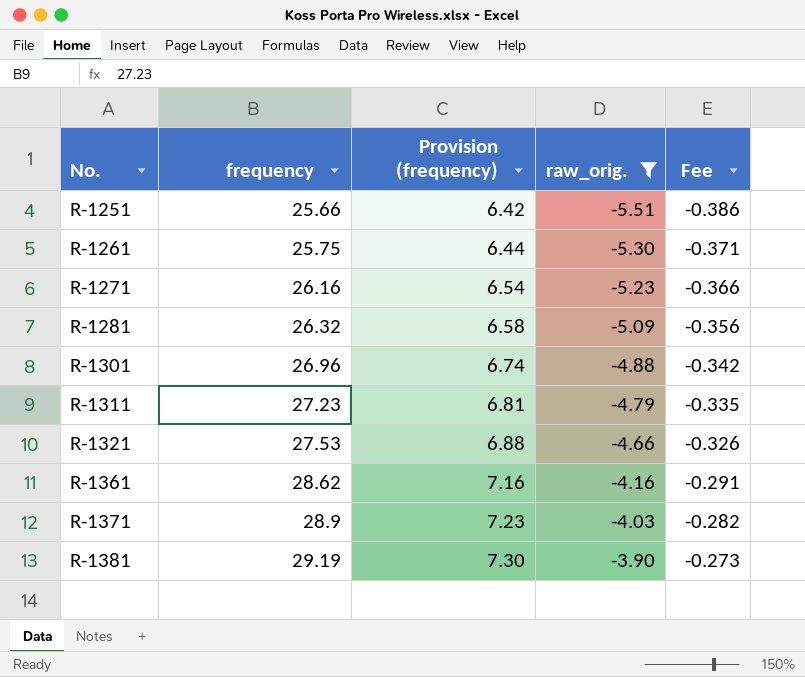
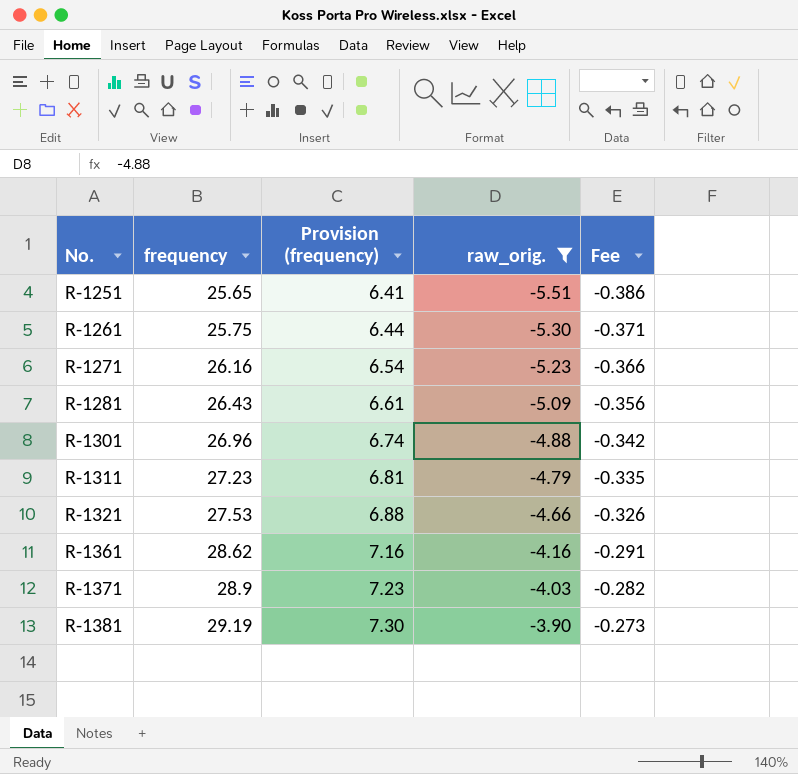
R-1251 | frequency: 25.66 -> 25.65
R-1251 | Provision (frequency): 6.42 -> 6.41
R-1281 | frequency: 26.32 -> 26.43
R-1281 | Provision (frequency): 6.58 -> 6.61

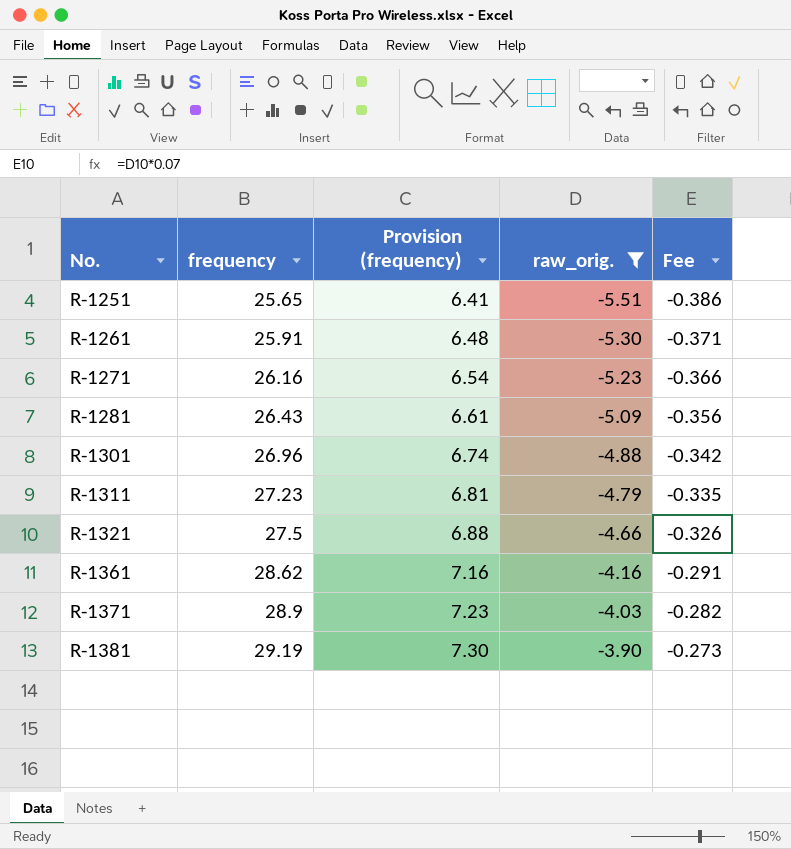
R-1261 | frequency: 25.75 -> 25.91
R-1261 | Provision (frequency): 6.44 -> 6.48
R-1321 | frequency: 27.53 -> 27.5

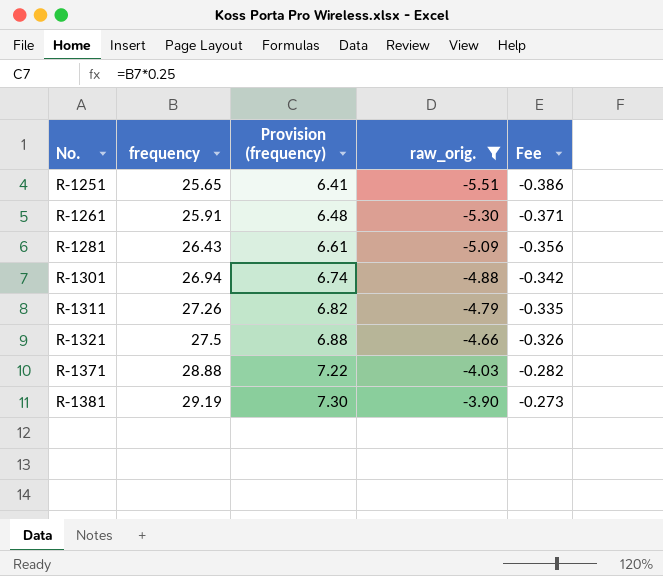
row R-1271: 26.16 | 6.54 | -5.23 | -0.366 -> none
row R-1361: 28.62 | 7.16 | -4.16 | -0.291 -> none
R-1301 | frequency: 26.96 -> 26.94
R-1311 | frequency: 27.23 -> 27.26
R-1311 | Provision (frequency): 6.81 -> 6.82
R-1371 | frequency: 28.9 -> 28.88
R-1371 | Provision (frequency): 7.23 -> 7.22

